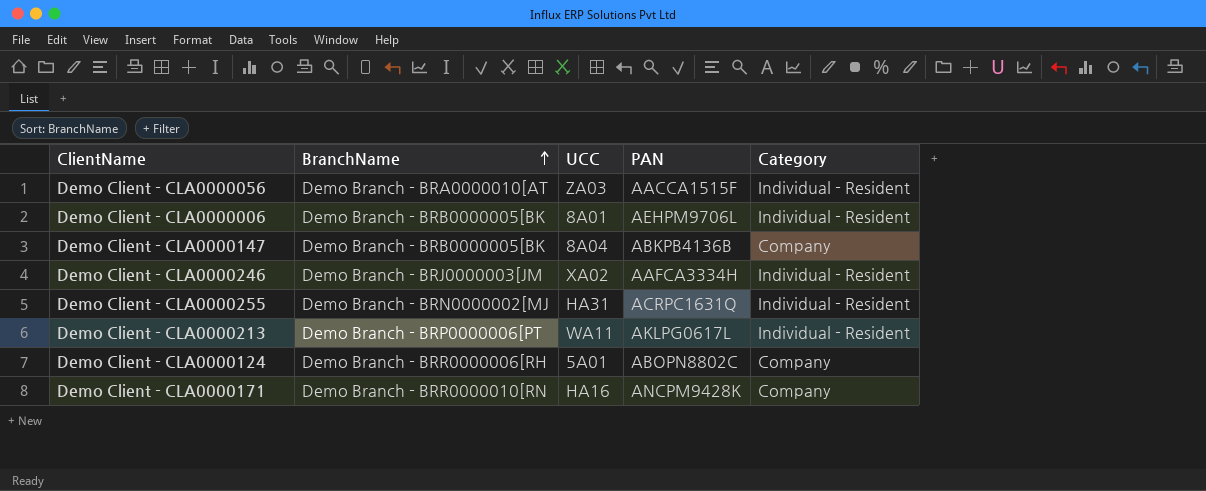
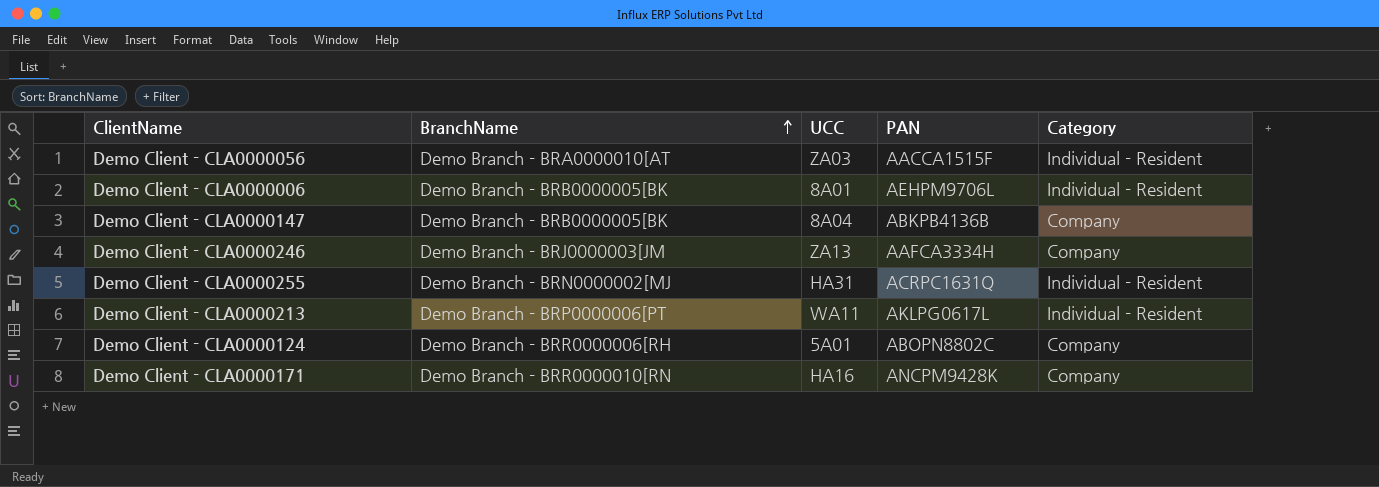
Demo Client - CLA0000246 | UCC: XA02 -> ZA13
Demo Client - CLA0000246 | Category: Individual - Resident -> Company

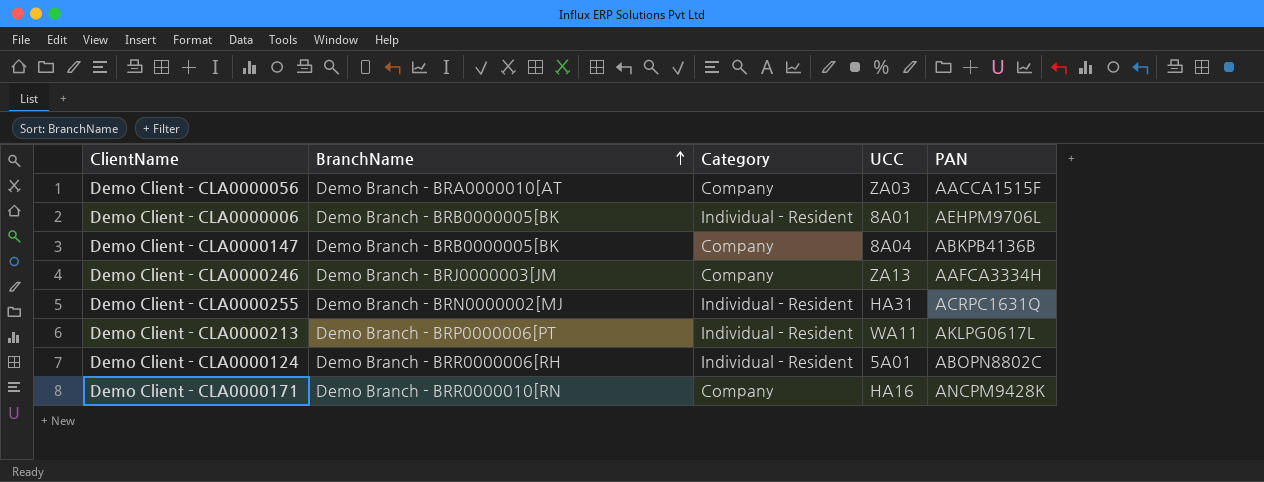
column Category | position: 5 -> 3
Demo Client - CLA0000056 | Category: Individual - Resident -> Company
Demo Client - CLA0000124 | Category: Company -> Individual - Resident

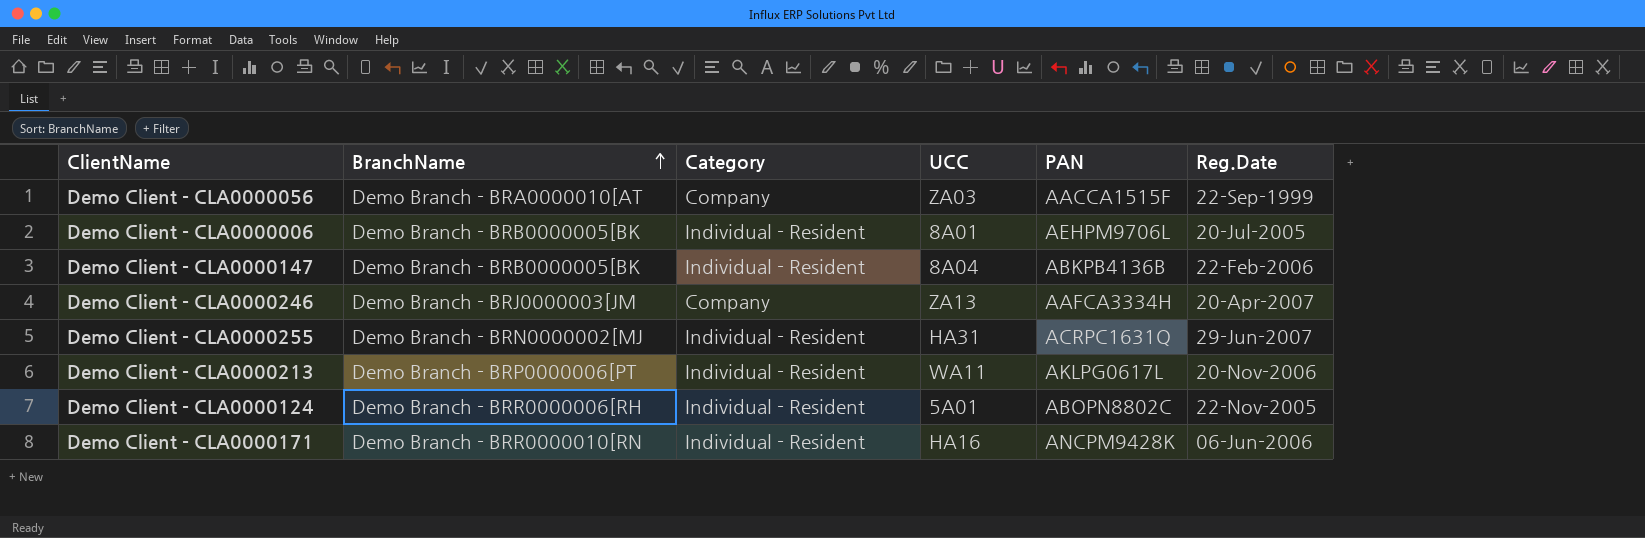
column Reg.Date | position: none -> 6
Demo Client - CLA0000147 | Category: Company -> Individual - Resident
Demo Client - CLA0000171 | Category: Company -> Individual - Resident

